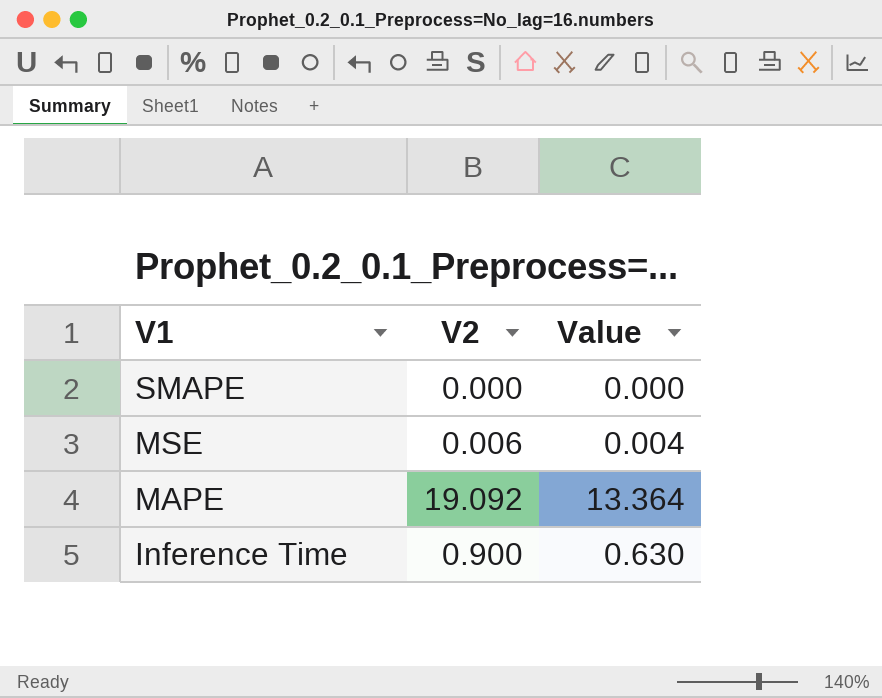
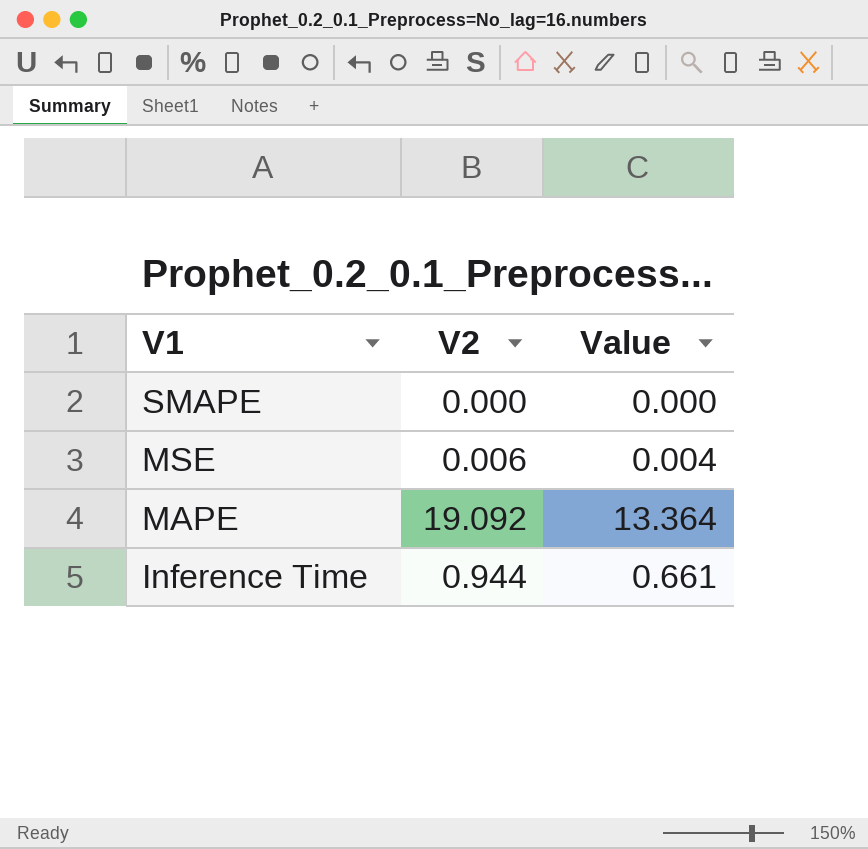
Inference Time | V2: 0.900 -> 0.944
Inference Time | Value: 0.630 -> 0.661

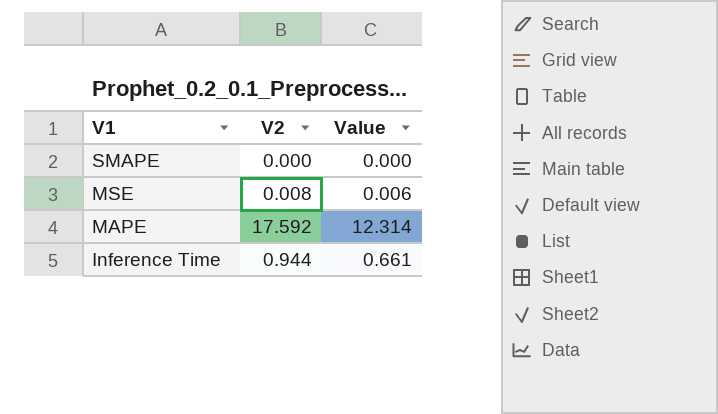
MSE | V2: 0.006 -> 0.008
MSE | Value: 0.004 -> 0.006
MAPE | V2: 19.092 -> 17.592
MAPE | Value: 13.364 -> 12.314

